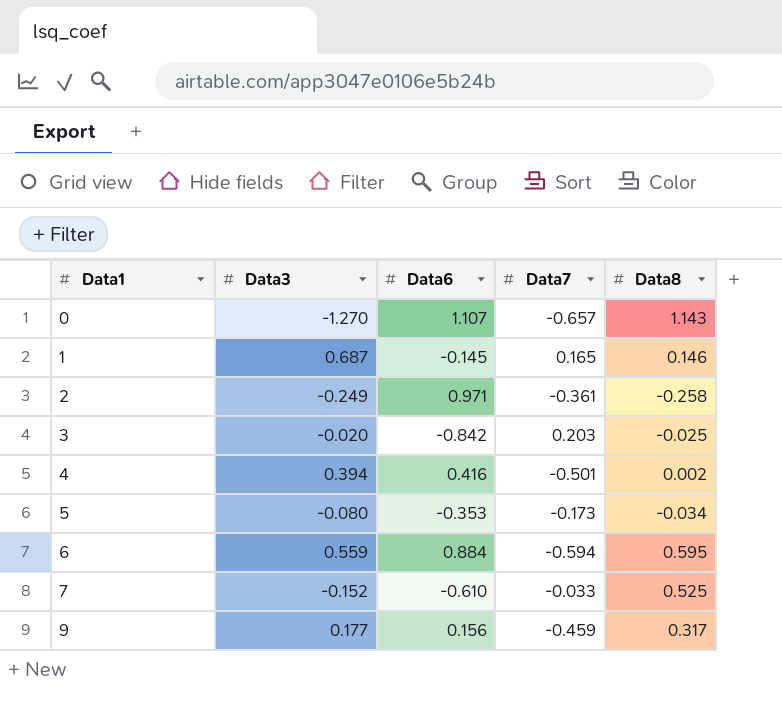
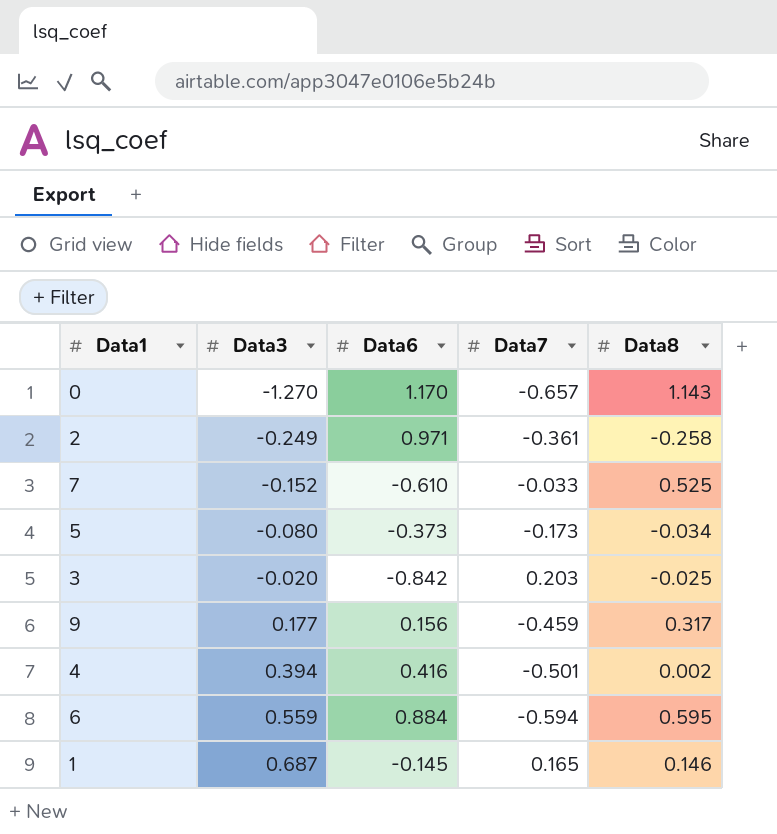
row order: Data1 ascending -> Data3 ascending
0 | Data6: 1.107 -> 1.170
5 | Data6: -0.353 -> -0.373

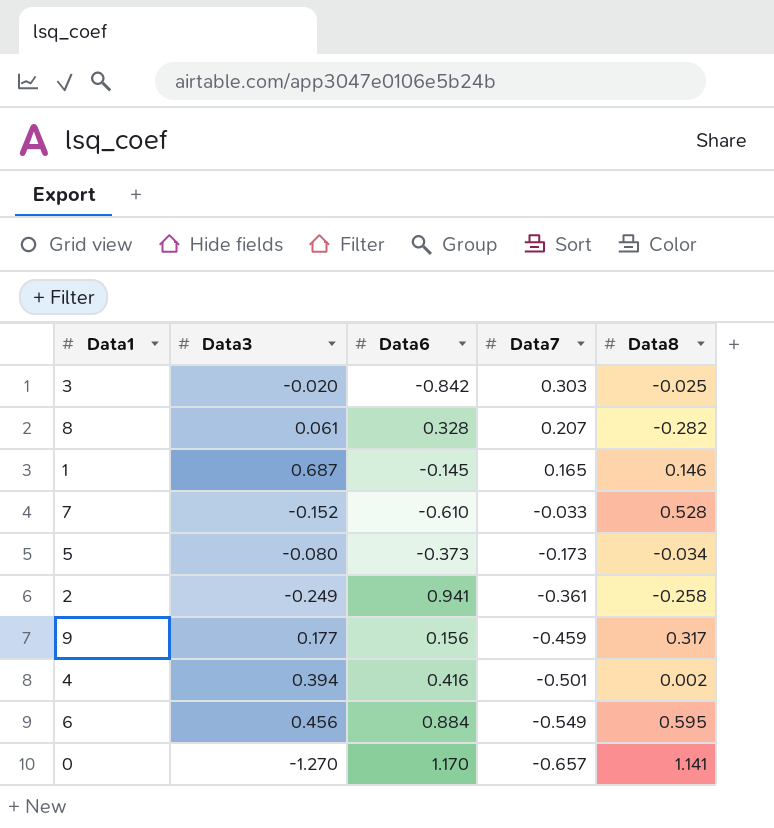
row order: Data3 ascending -> Data7 descending
3 | Data7: 0.203 -> 0.303
row 8: none -> 0.061 | 0.328 | 0.207 | -0.282
7 | Data8: 0.525 -> 0.528
2 | Data6: 0.971 -> 0.941
6 | Data3: 0.559 -> 0.456
6 | Data7: -0.594 -> -0.549
0 | Data8: 1.143 -> 1.141

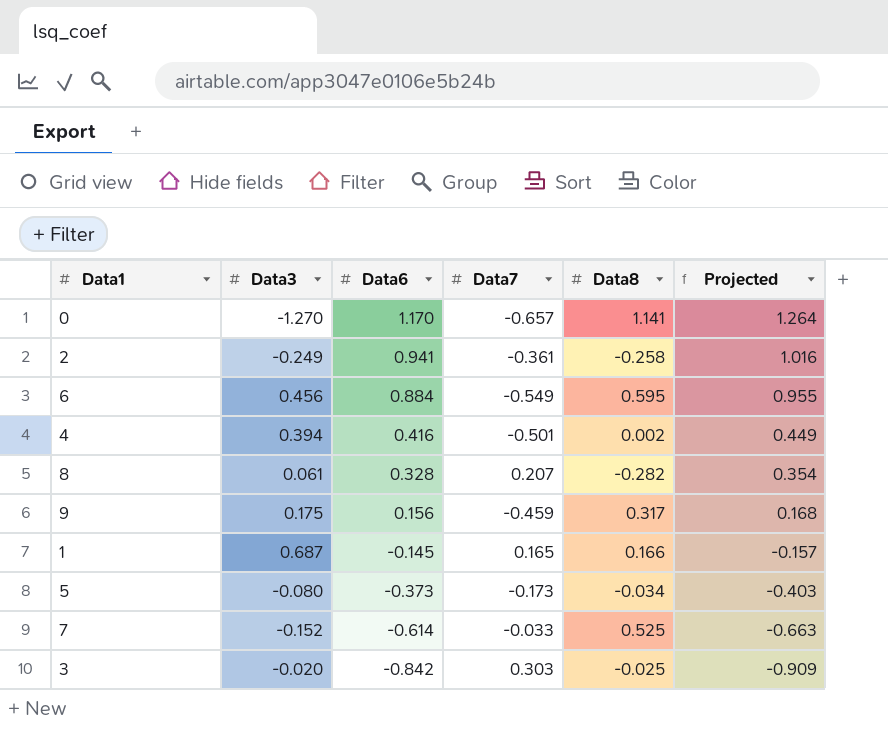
row order: Data7 descending -> Data6 descending
column Projected | formula: none -> [Data6] * 1.08
9 | Data3: 0.177 -> 0.175
1 | Data8: 0.146 -> 0.166
7 | Data6: -0.610 -> -0.614
7 | Data8: 0.528 -> 0.525

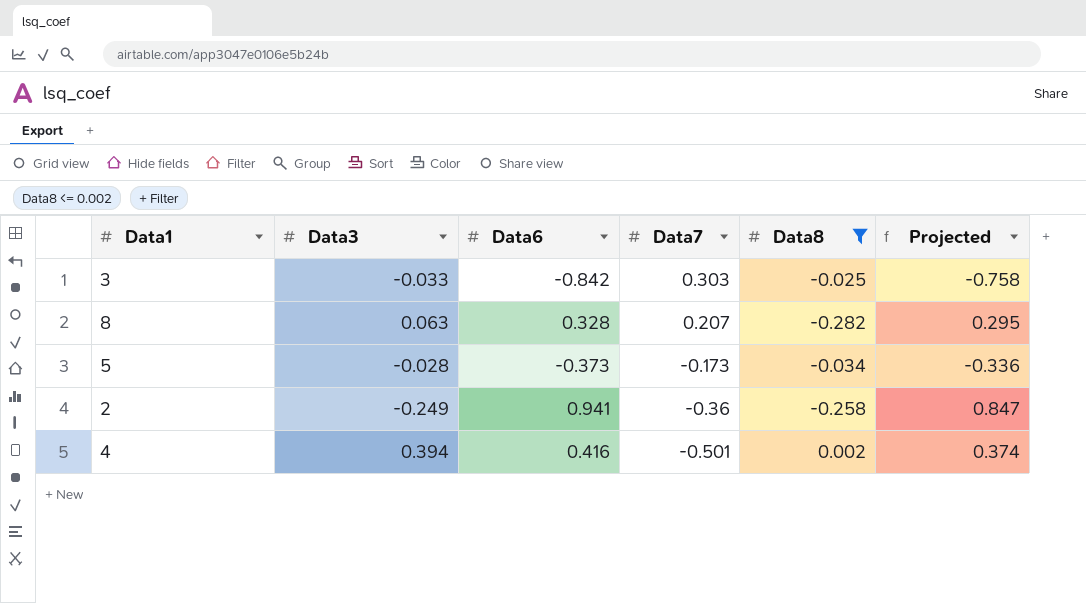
filter: none -> Data8 <= 0.002
row order: Data6 descending -> Data7 descending
column Projected | formula: [Data6] * 1.08 -> [Data6] * 0.9
3 | Data3: -0.020 -> -0.033
8 | Data3: 0.061 -> 0.063
5 | Data3: -0.080 -> -0.028
2 | Data7: -0.361 -> -0.36

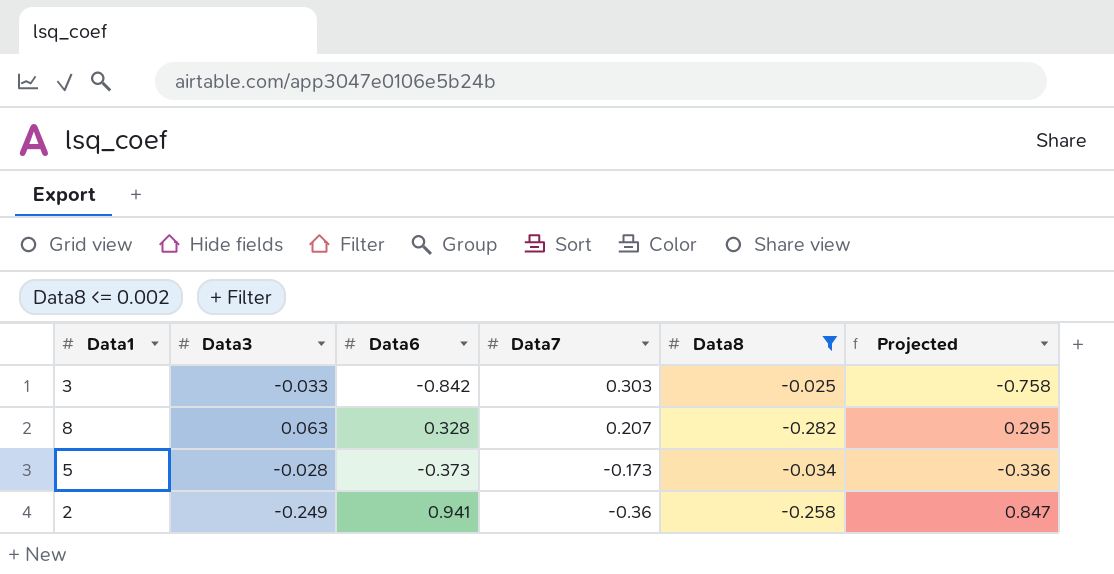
row 4: 0.394 | 0.416 | -0.501 | 0.002 | 0.374 -> none

